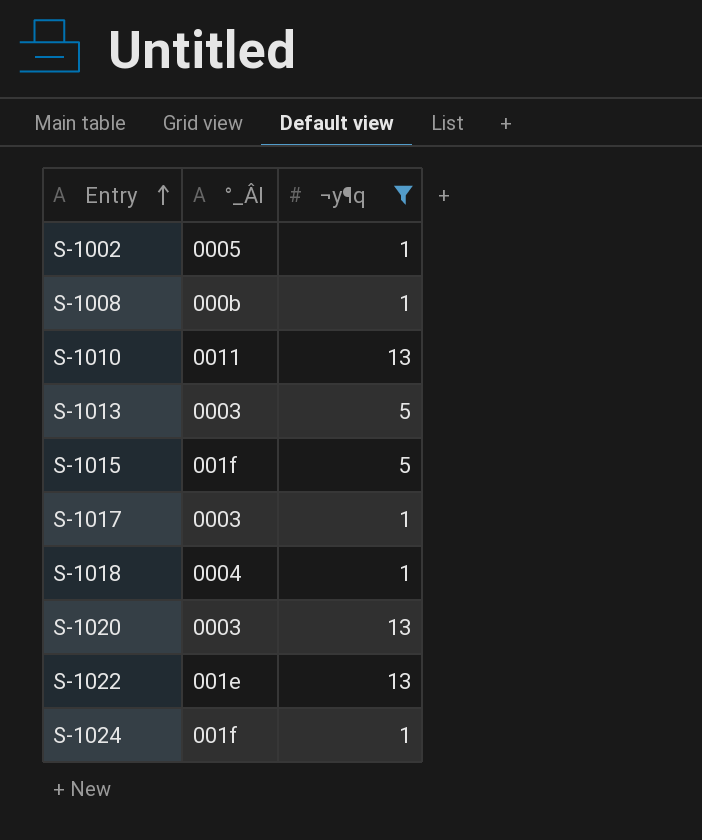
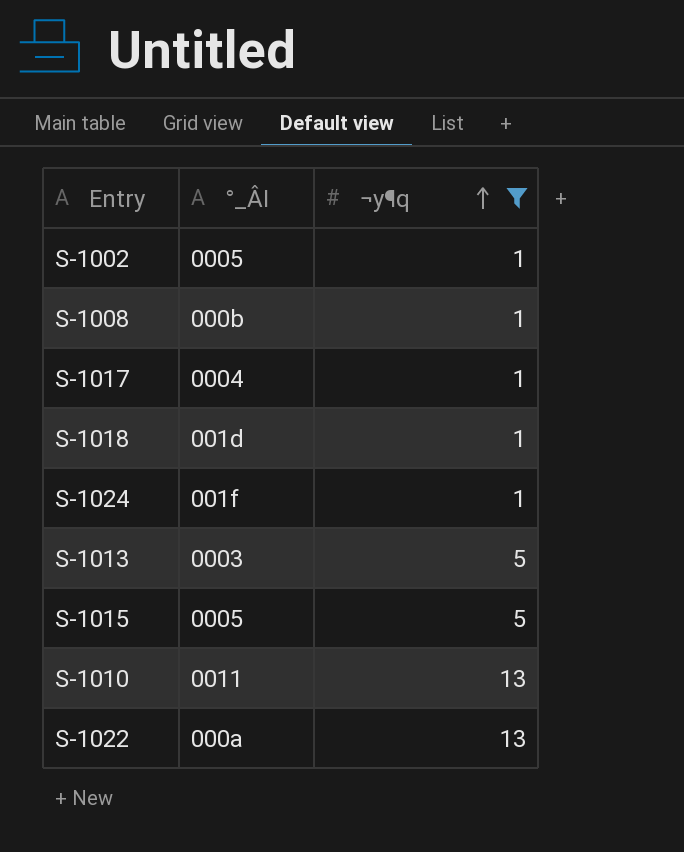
row order: Entry ascending -> ¬y¶q ascending
row S-1020: 0003 | 13 -> none
S-1017 | °_ÂI: 0003 -> 0004
S-1018 | °_ÂI: 0004 -> 001d
S-1015 | °_ÂI: 001f -> 0005
S-1022 | °_ÂI: 001e -> 000a

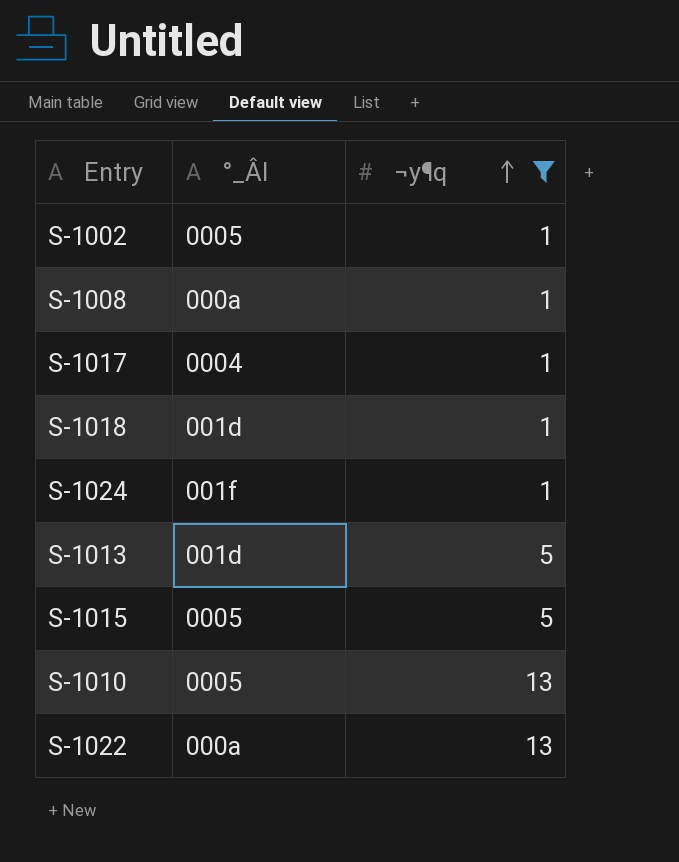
S-1008 | °_ÂI: 000b -> 000a
S-1013 | °_ÂI: 0003 -> 001d
S-1010 | °_ÂI: 0011 -> 0005

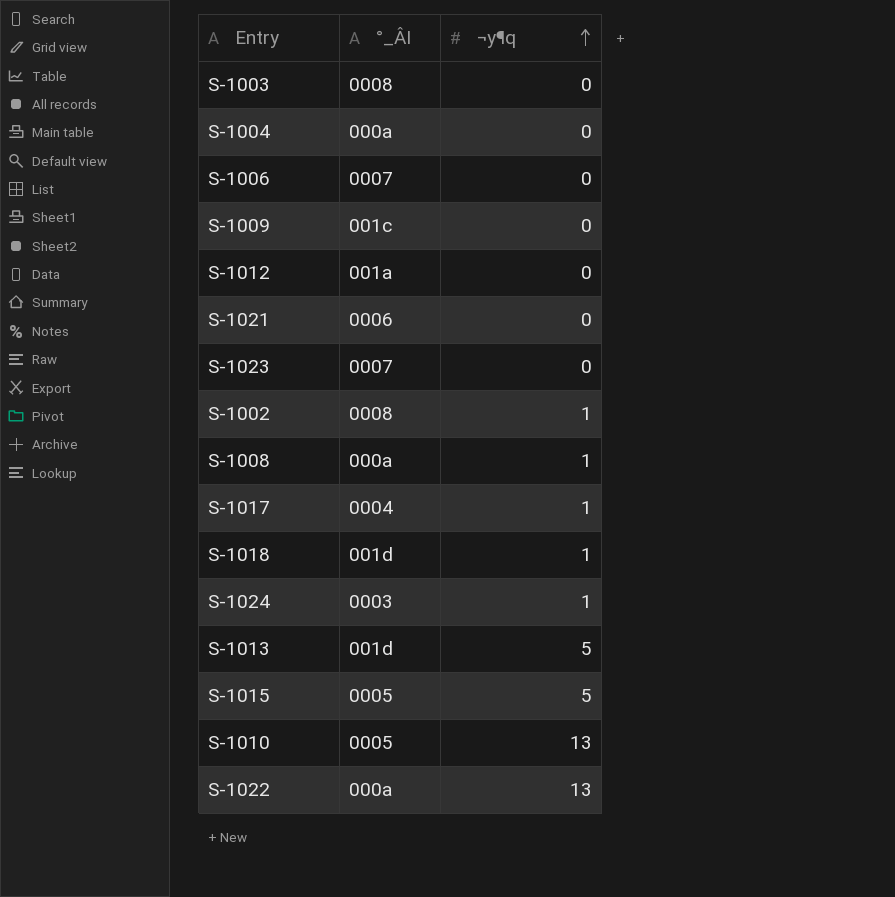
filter: ¬y¶q != 0 -> none
S-1002 | °_ÂI: 0005 -> 0008
S-1024 | °_ÂI: 001f -> 0003

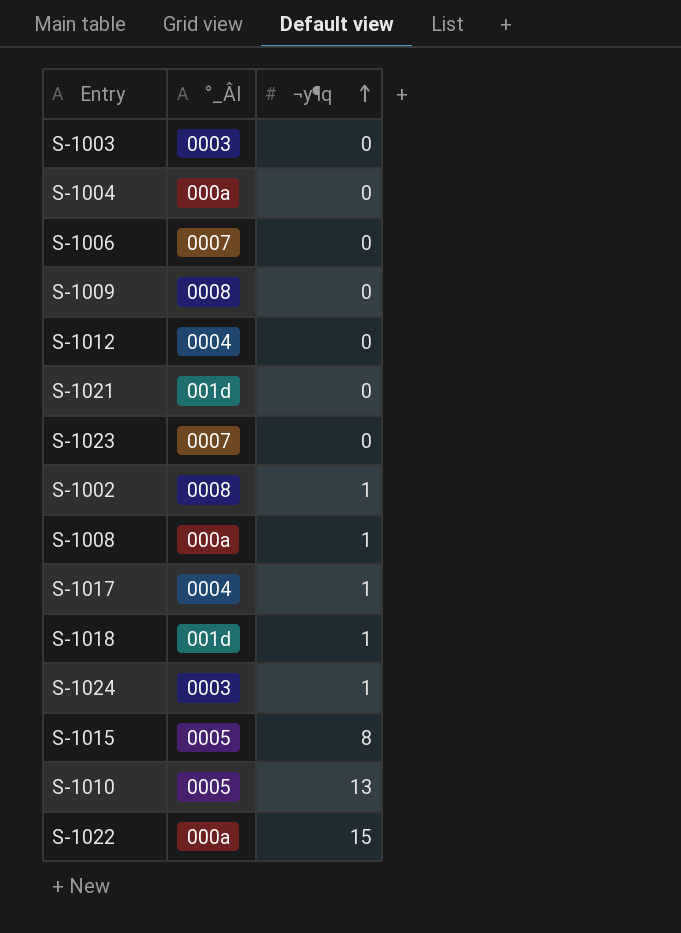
row S-1013: 001d | 5 -> none
S-1003 | °_ÂI: 0008 -> 0003
S-1009 | °_ÂI: 001c -> 0008
S-1012 | °_ÂI: 001a -> 0004
S-1021 | °_ÂI: 0006 -> 001d
S-1015 | ¬y¶q: 5 -> 8
S-1022 | ¬y¶q: 13 -> 15

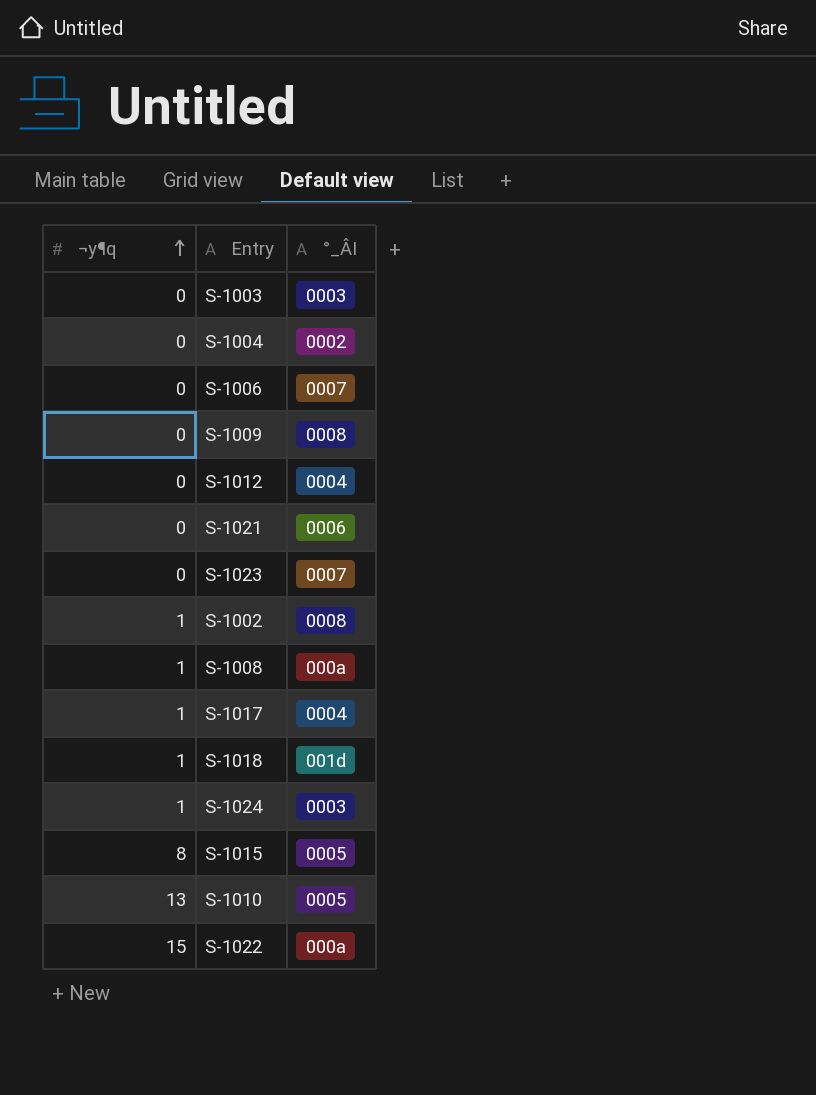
column ¬y¶q | position: 3 -> 1
S-1004 | °_ÂI: 000a -> 0002
S-1021 | °_ÂI: 001d -> 0006

